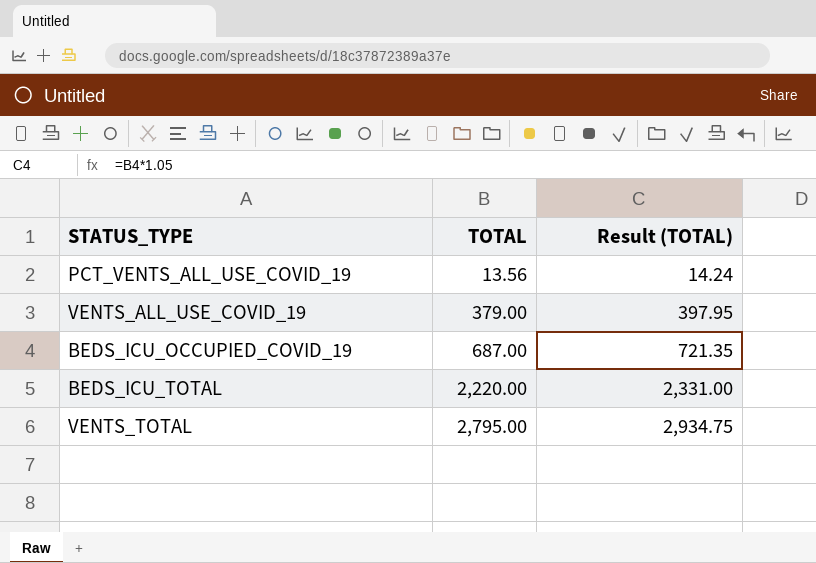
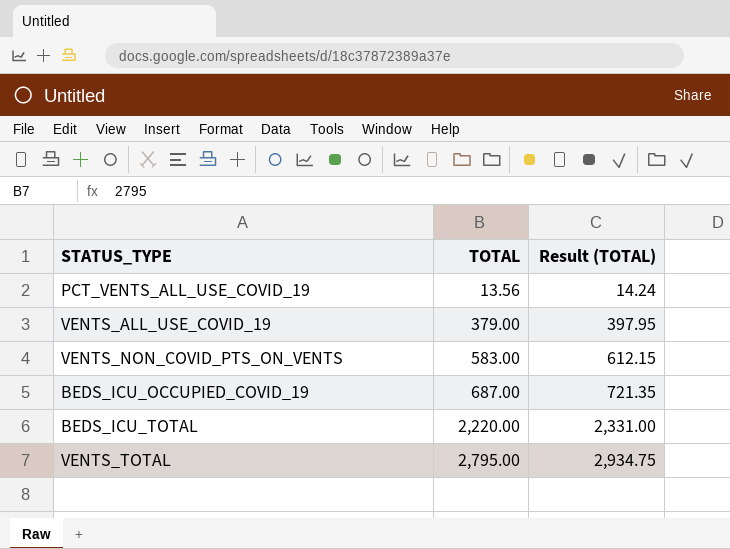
row VENTS_NON_COVID_PTS_ON_VENTS: none -> 583.00 | 612.15

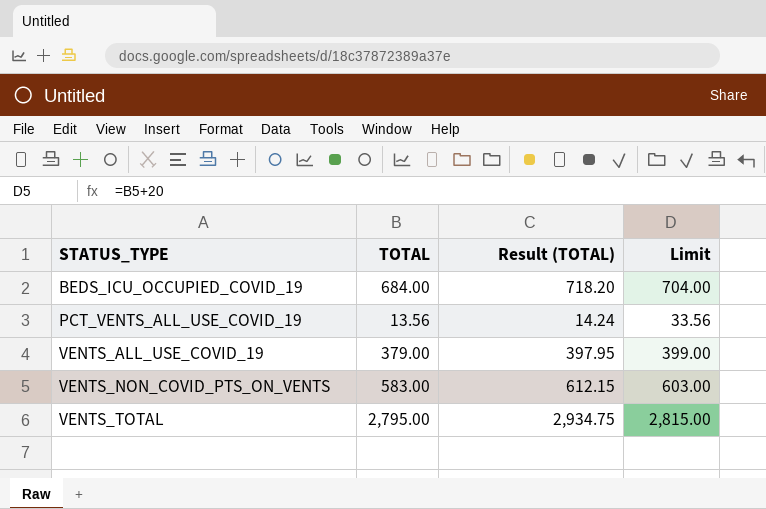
row order: TOTAL ascending -> STATUS_TYPE ascending
column Limit | formula: none -> [TOTAL] + 20
row BEDS_ICU_TOTAL: 2,220.00 | 2,331.00 -> none
BEDS_ICU_OCCUPIED_COVID_19 | TOTAL: 687.00 -> 684.00
BEDS_ICU_OCCUPIED_COVID_19 | Result (TOTAL): 721.35 -> 718.20

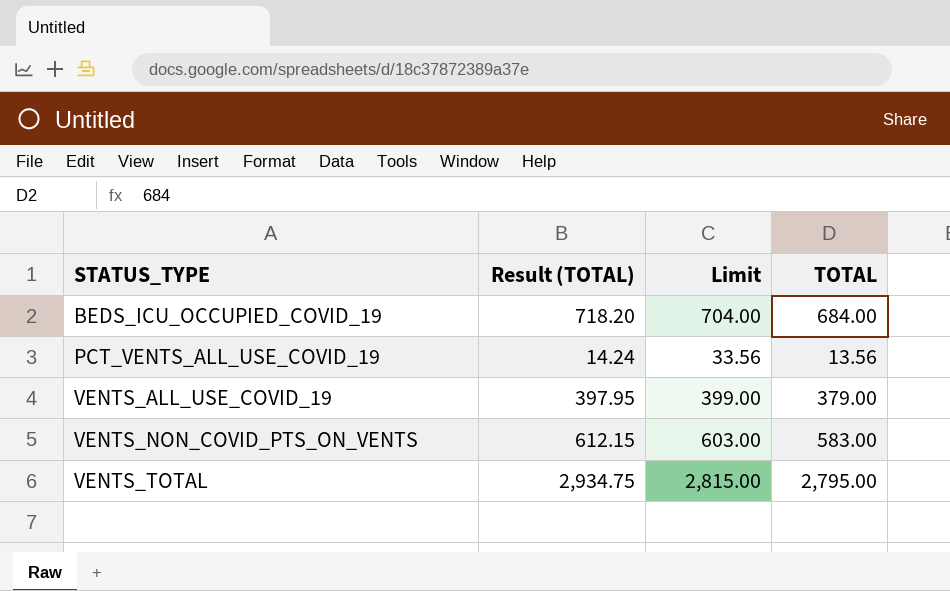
column TOTAL | position: 2 -> 4

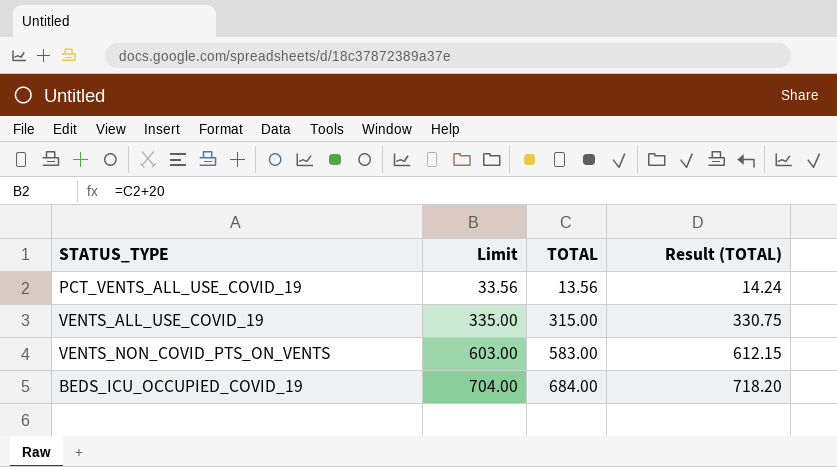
row order: STATUS_TYPE ascending -> Limit ascending
column Result (TOTAL) | position: 2 -> 4
row VENTS_TOTAL: 2,934.75 | 2,815.00 | 2,795.00 -> none
VENTS_ALL_USE_COVID_19 | Limit: 399.00 -> 335.00
VENTS_ALL_USE_COVID_19 | TOTAL: 379.00 -> 315.00
VENTS_ALL_USE_COVID_19 | Result (TOTAL): 397.95 -> 330.75

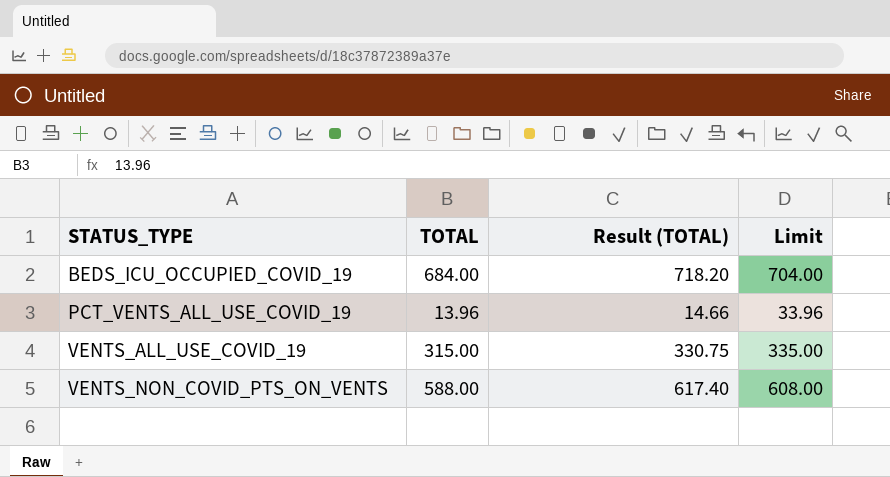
row order: Limit ascending -> STATUS_TYPE ascending
column Limit | position: 2 -> 4
PCT_VENTS_ALL_USE_COVID_19 | TOTAL: 13.56 -> 13.96
PCT_VENTS_ALL_USE_COVID_19 | Result (TOTAL): 14.24 -> 14.66
PCT_VENTS_ALL_USE_COVID_19 | Limit: 33.56 -> 33.96
VENTS_NON_COVID_PTS_ON_VENTS | TOTAL: 583.00 -> 588.00
VENTS_NON_COVID_PTS_ON_VENTS | Result (TOTAL): 612.15 -> 617.40
VENTS_NON_COVID_PTS_ON_VENTS | Limit: 603.00 -> 608.00

